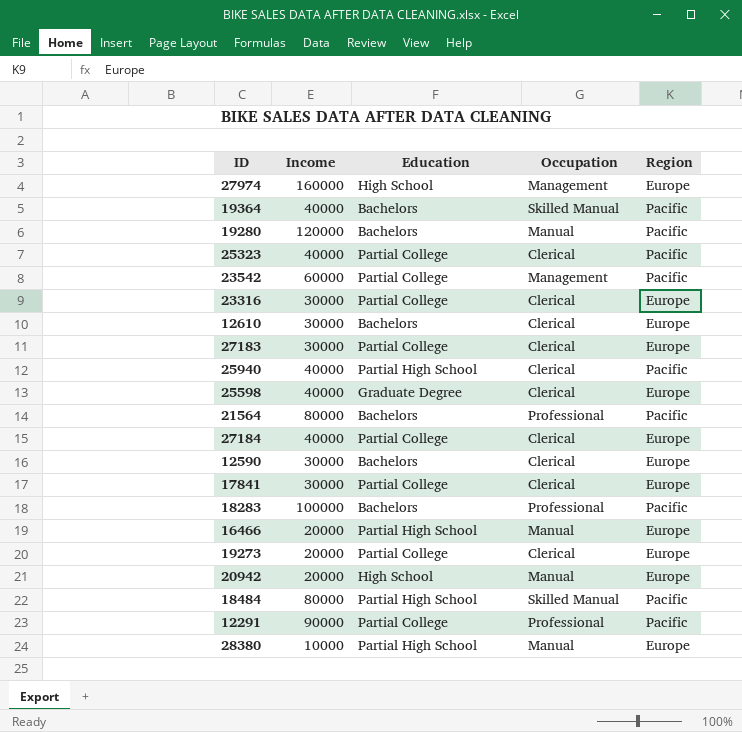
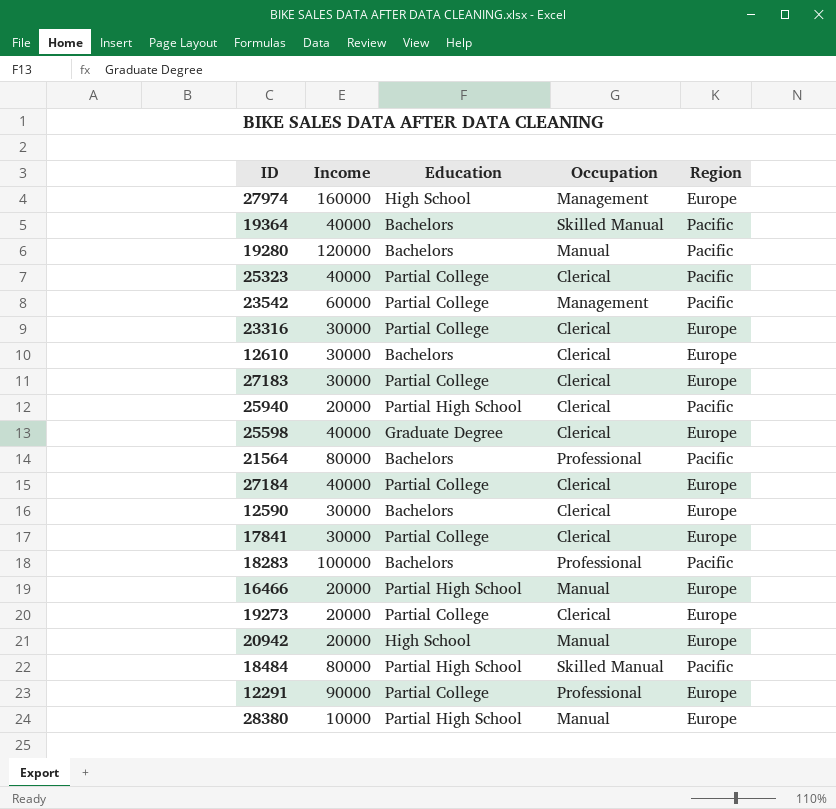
25940 | Income: 40000 -> 20000
12291 | Region: Pacific -> Europe

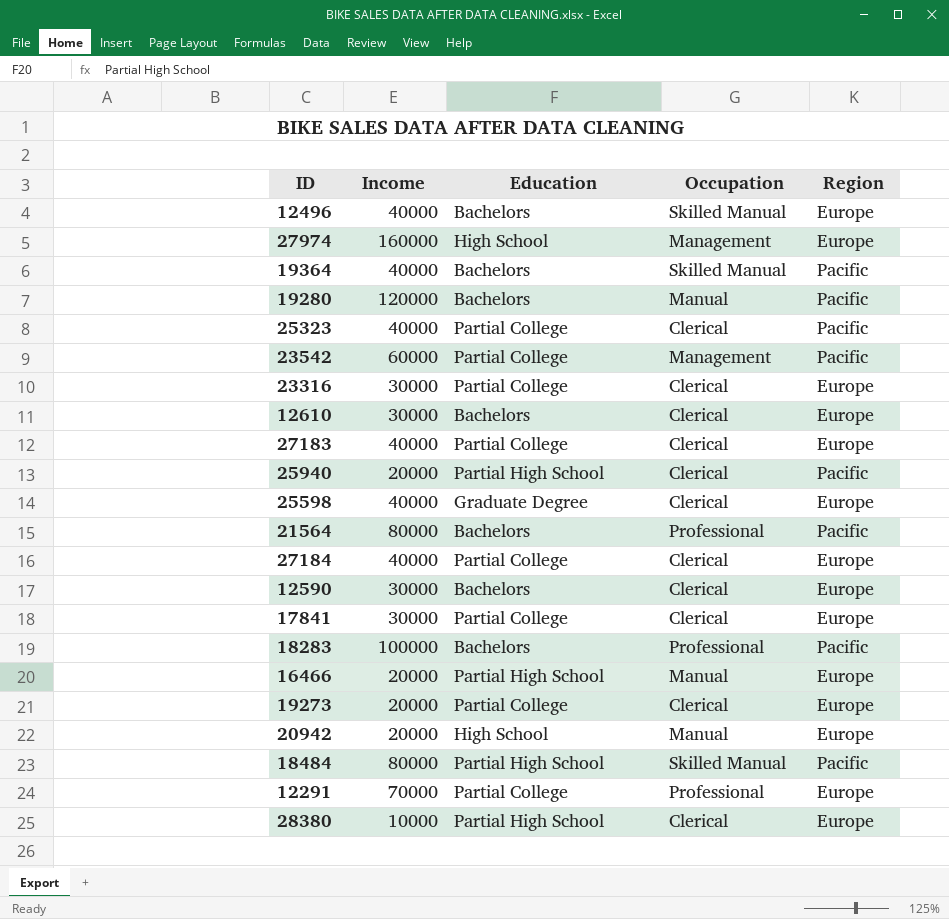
row 12496: none -> 40000 | Bachelors | Skilled Manual | Europe
27183 | Income: 30000 -> 40000
12291 | Income: 90000 -> 70000
28380 | Occupation: Manual -> Clerical

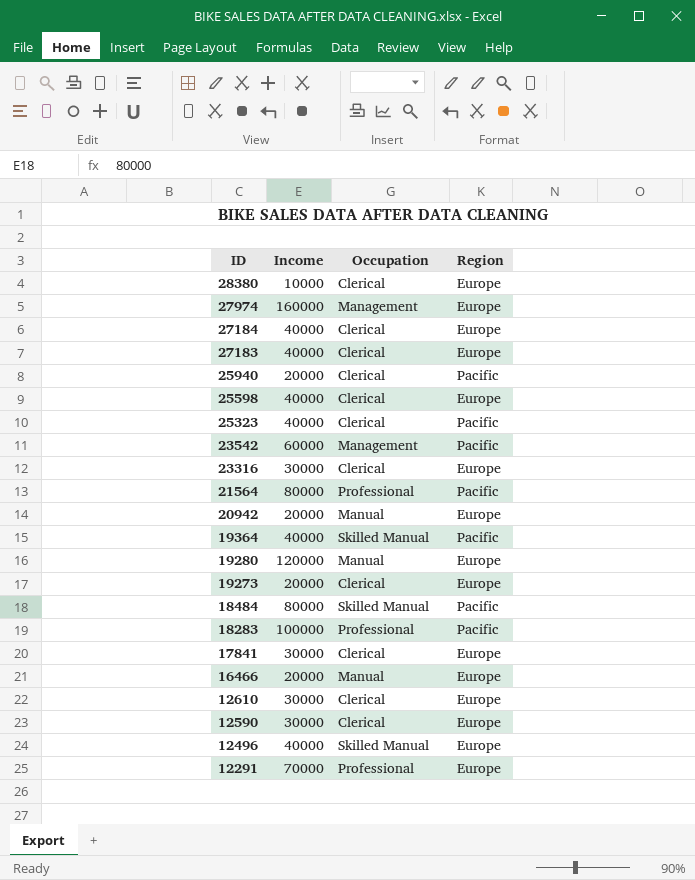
row order: none -> ID descending
column Education | position: 3 -> none
19280 | Region: Pacific -> Europe

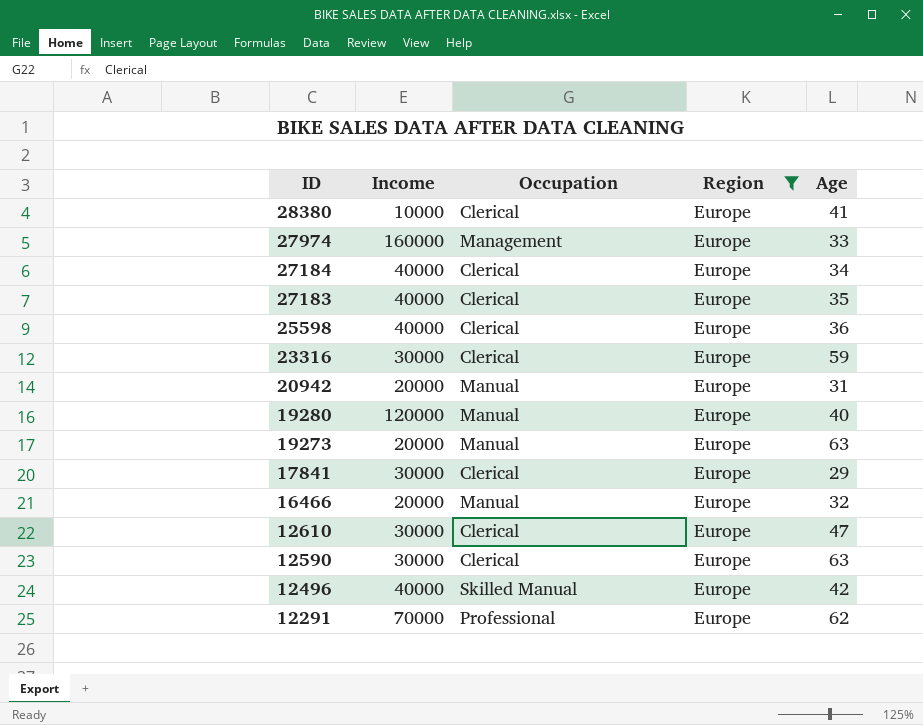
filter: none -> Region = Europe
column Age | position: none -> 5
19273 | Occupation: Clerical -> Manual

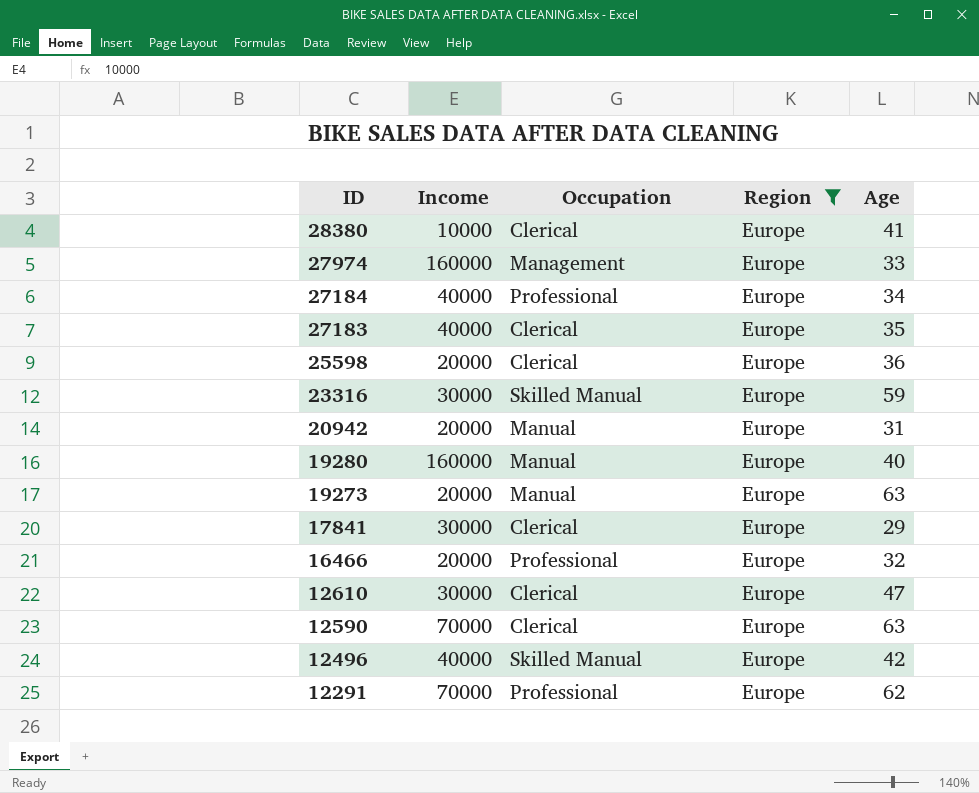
27184 | Occupation: Clerical -> Professional
25598 | Income: 40000 -> 20000
23316 | Occupation: Clerical -> Skilled Manual
19280 | Income: 120000 -> 160000
16466 | Occupation: Manual -> Professional
12590 | Income: 30000 -> 70000

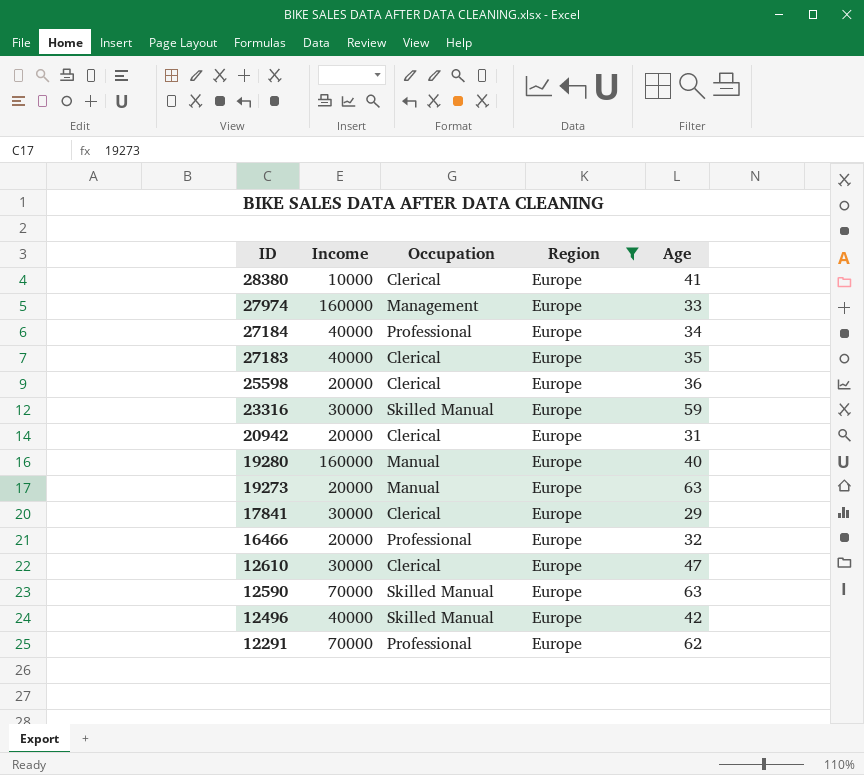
20942 | Occupation: Manual -> Clerical
12590 | Occupation: Clerical -> Skilled Manual

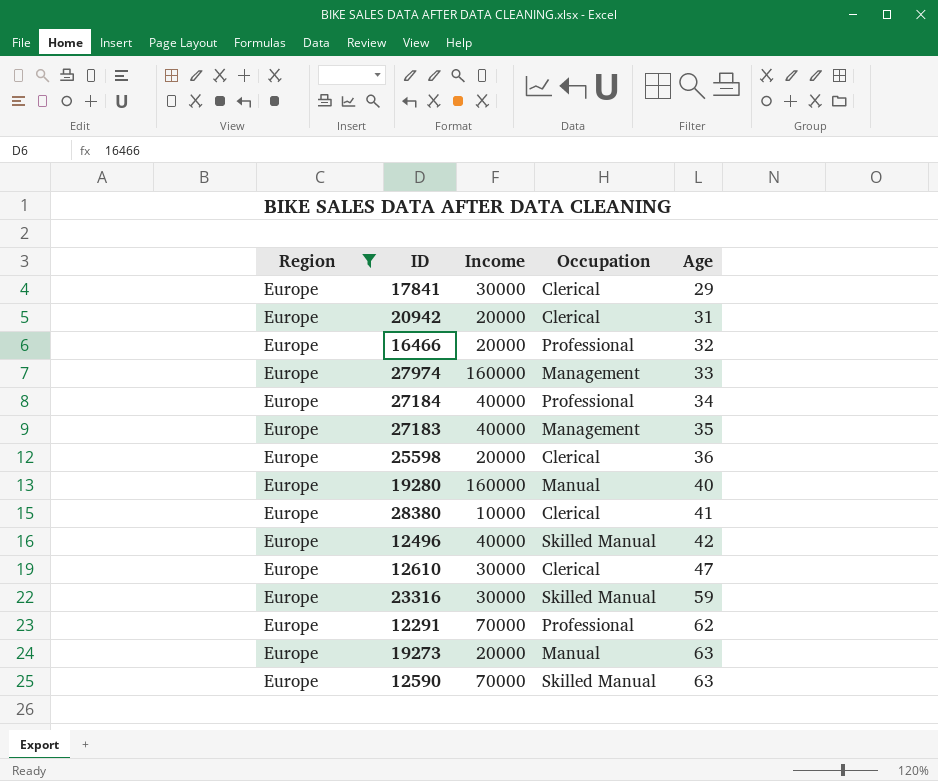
row order: ID descending -> Age ascending
column Region | position: 4 -> 1
27183 | Occupation: Clerical -> Management

